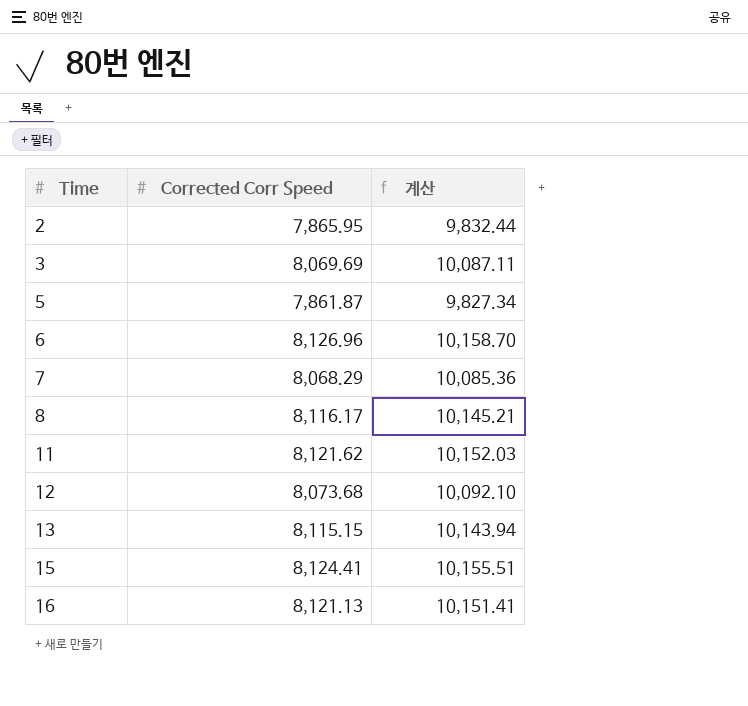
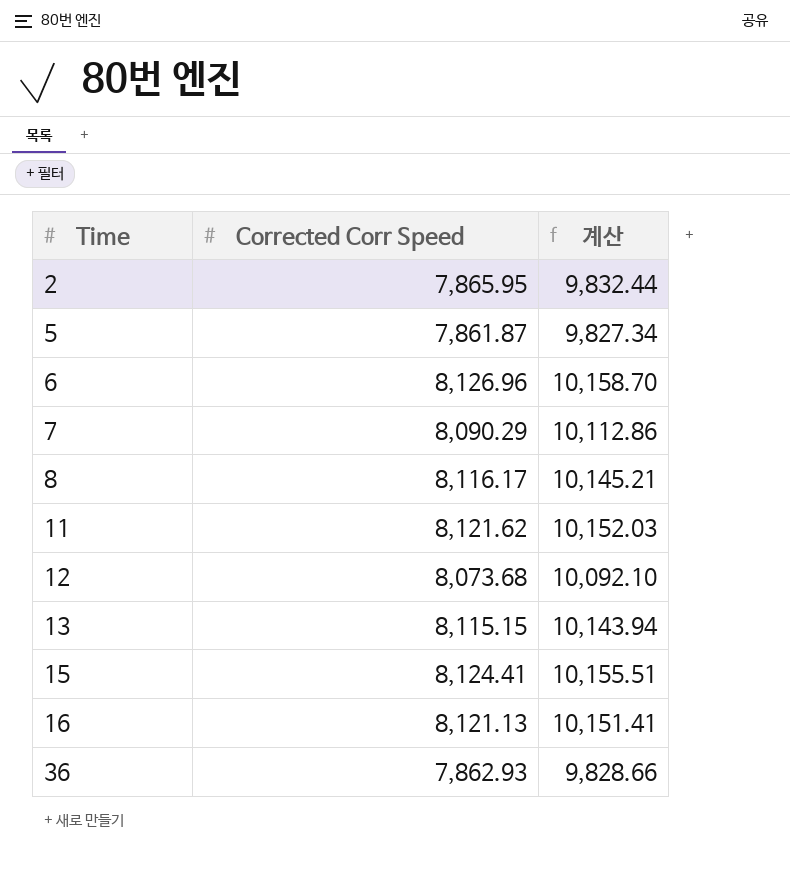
row 3: 8,069.69 | 10,087.11 -> none
7 | Corrected Corr Speed: 8,068.29 -> 8,090.29
7 | 계산: 10,085.36 -> 10,112.86
row 36: none -> 7,862.93 | 9,828.66

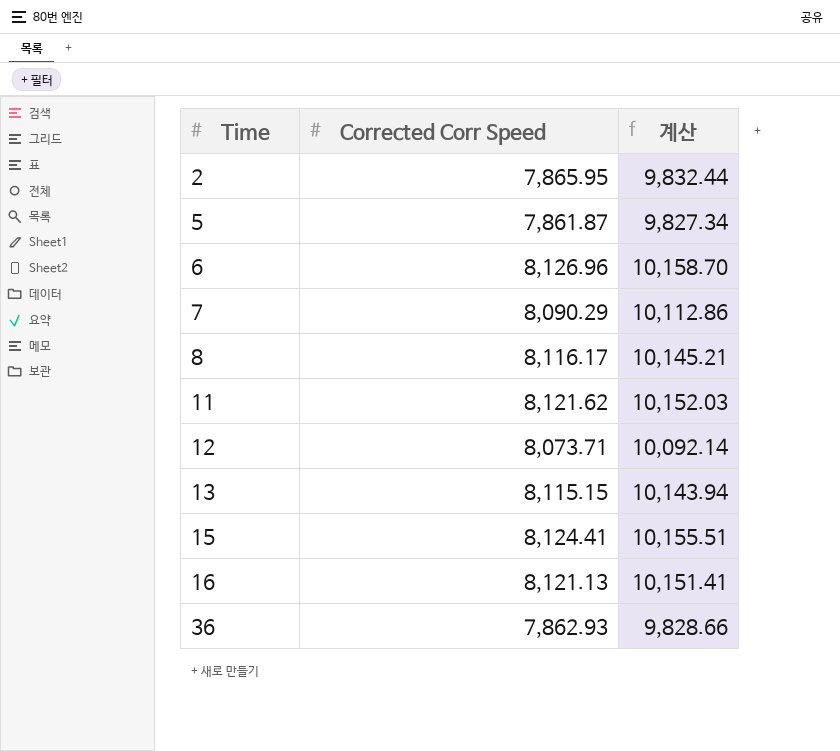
12 | Corrected Corr Speed: 8,073.68 -> 8,073.71
12 | 계산: 10,092.10 -> 10,092.14

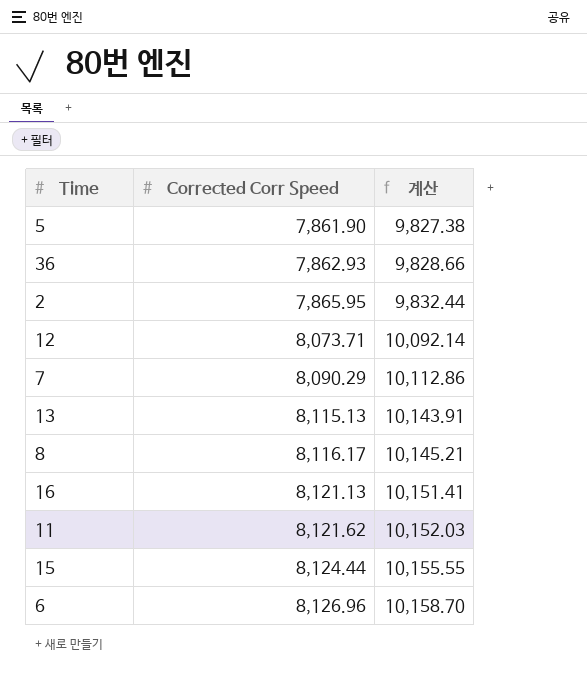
row order: Time ascending -> Corrected Corr Speed ascending
5 | Corrected Corr Speed: 7,861.87 -> 7,861.90
5 | 계산: 9,827.34 -> 9,827.38
13 | Corrected Corr Speed: 8,115.15 -> 8,115.13
13 | 계산: 10,143.94 -> 10,143.91
15 | Corrected Corr Speed: 8,124.41 -> 8,124.44
15 | 계산: 10,155.51 -> 10,155.55

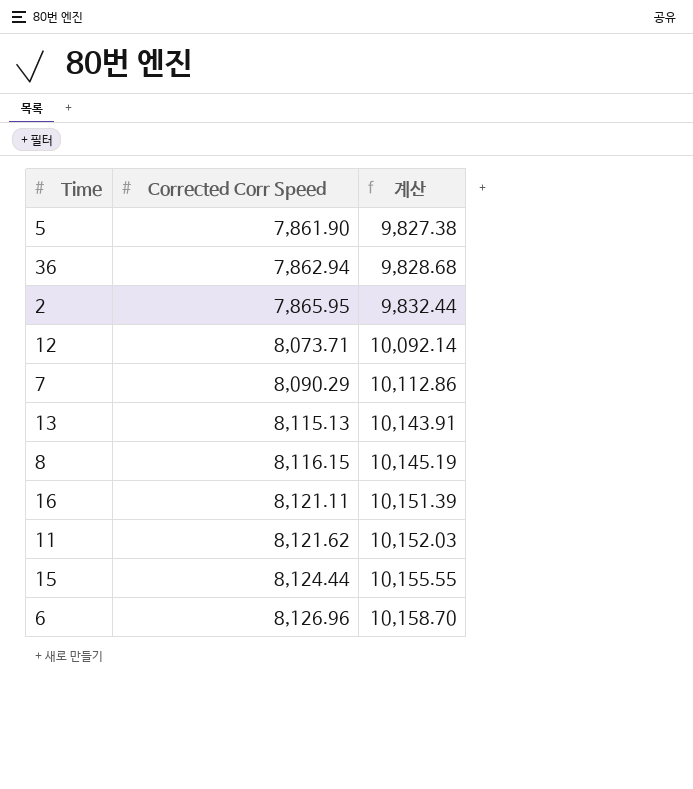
36 | Corrected Corr Speed: 7,862.93 -> 7,862.94
36 | 계산: 9,828.66 -> 9,828.68
8 | Corrected Corr Speed: 8,116.17 -> 8,116.15
8 | 계산: 10,145.21 -> 10,145.19
16 | Corrected Corr Speed: 8,121.13 -> 8,121.11
16 | 계산: 10,151.41 -> 10,151.39

